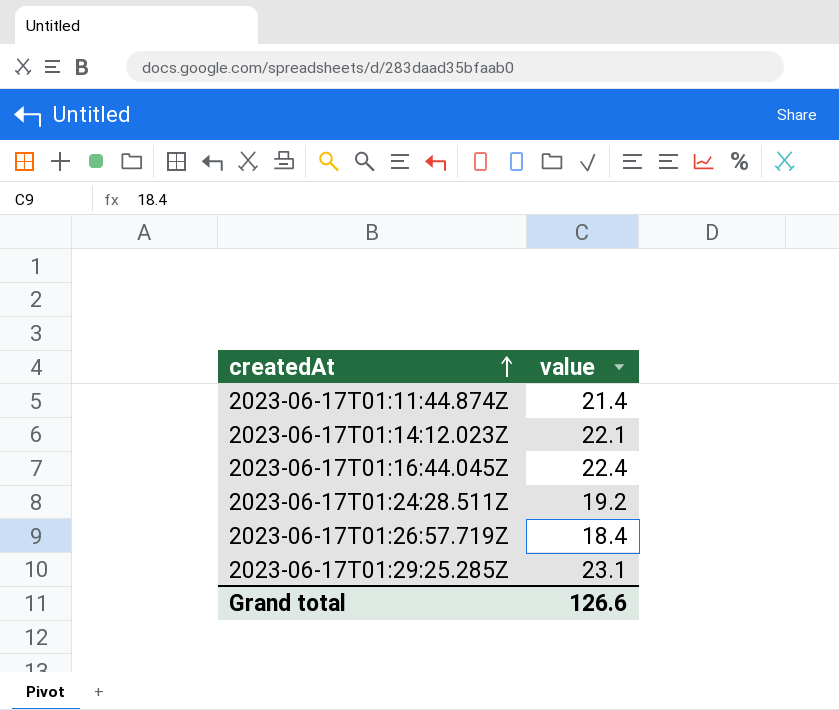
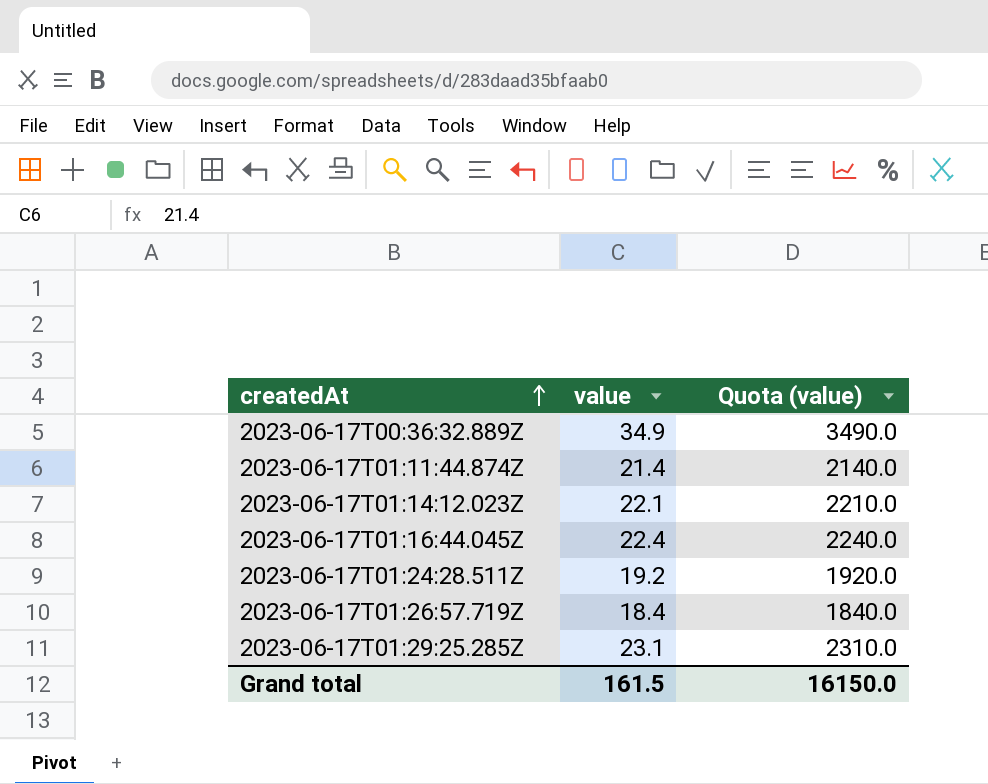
column Quota (value) | formula: none -> [value] * 100
row 2023-06-17T00:36:32.889Z: none -> 34.9 | 3490.0
Grand total | value: 126.6 -> 161.5

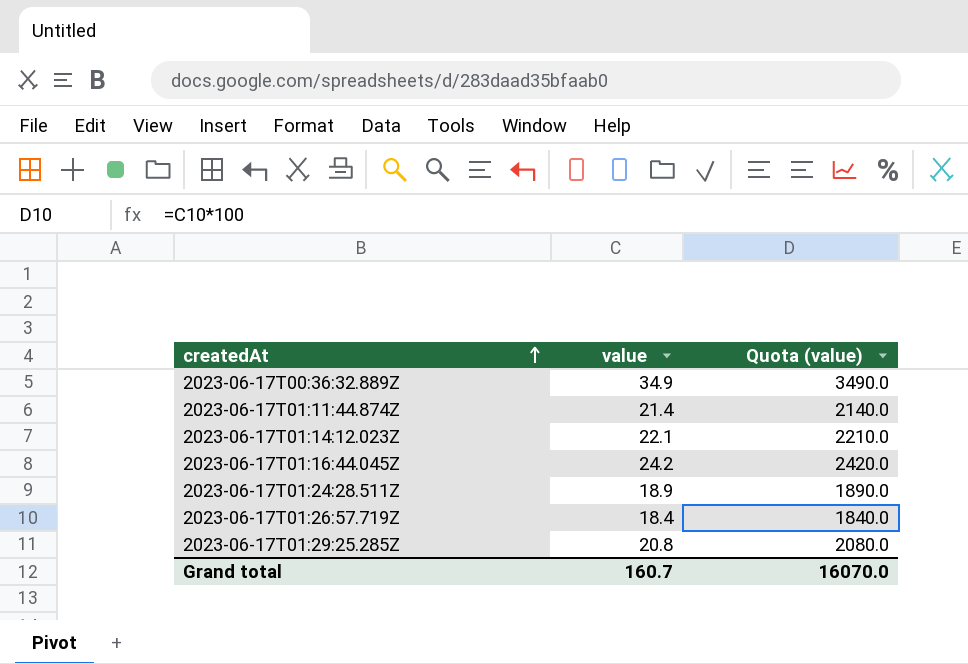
2023-06-17T01:16:44.045Z | value: 22.4 -> 24.2
2023-06-17T01:16:44.045Z | Quota (value): 2240.0 -> 2420.0
2023-06-17T01:24:28.511Z | value: 19.2 -> 18.9
2023-06-17T01:24:28.511Z | Quota (value): 1920.0 -> 1890.0
2023-06-17T01:29:25.285Z | value: 23.1 -> 20.8
2023-06-17T01:29:25.285Z | Quota (value): 2310.0 -> 2080.0
Grand total | value: 161.5 -> 160.7
Grand total | Quota (value): 16150.0 -> 16070.0

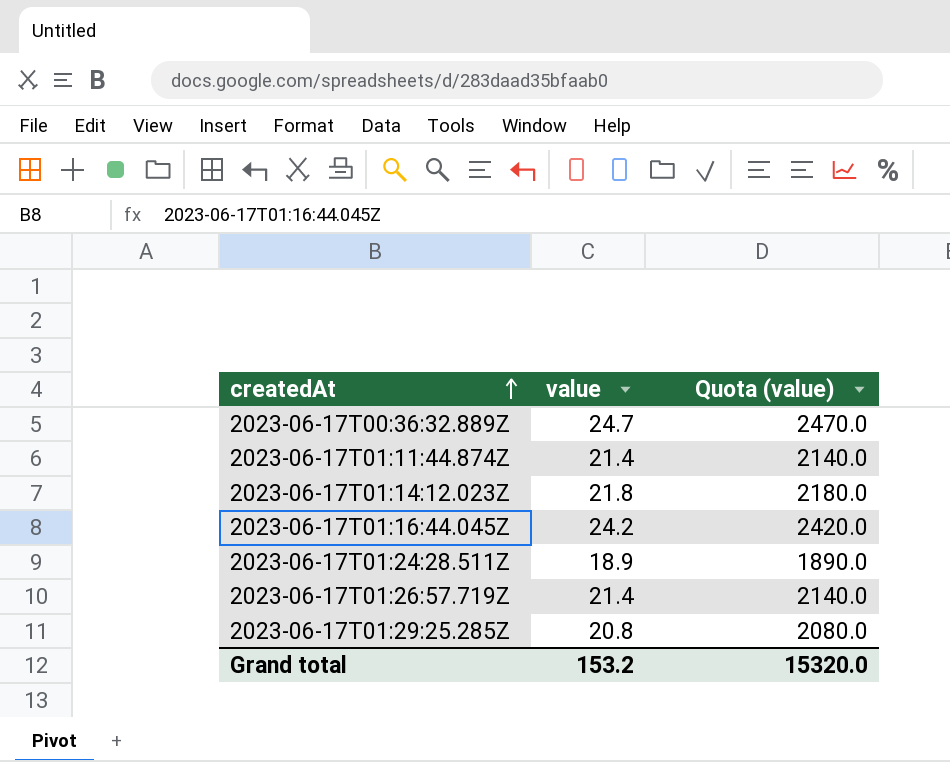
2023-06-17T00:36:32.889Z | value: 34.9 -> 24.7
2023-06-17T00:36:32.889Z | Quota (value): 3490.0 -> 2470.0
2023-06-17T01:14:12.023Z | value: 22.1 -> 21.8
2023-06-17T01:14:12.023Z | Quota (value): 2210.0 -> 2180.0
2023-06-17T01:26:57.719Z | value: 18.4 -> 21.4
2023-06-17T01:26:57.719Z | Quota (value): 1840.0 -> 2140.0
Grand total | value: 160.7 -> 153.2
Grand total | Quota (value): 16070.0 -> 15320.0

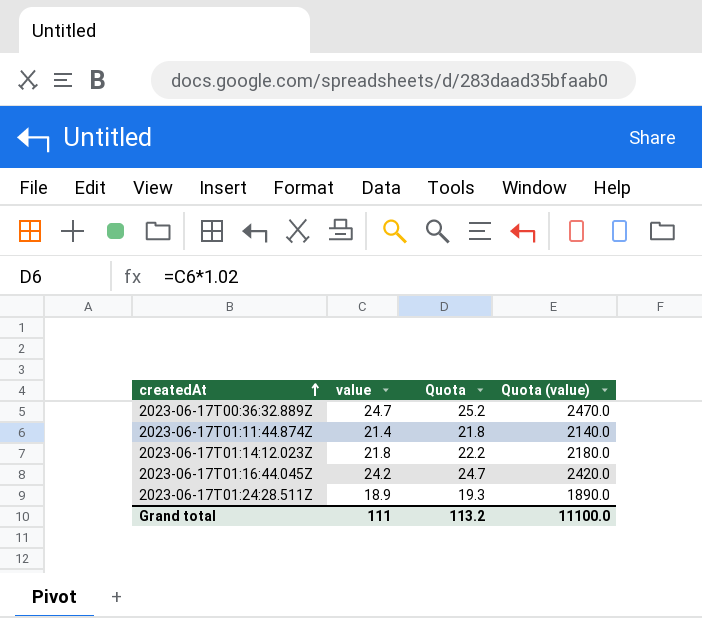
column Quota | formula: none -> [value] * 1.02
row 2023-06-17T01:26:57.719Z: 21.4 | 2140.0 -> none
row 2023-06-17T01:29:25.285Z: 20.8 | 2080.0 -> none
Grand total | value: 153.2 -> 111
Grand total | Quota (value): 15320.0 -> 11100.0

